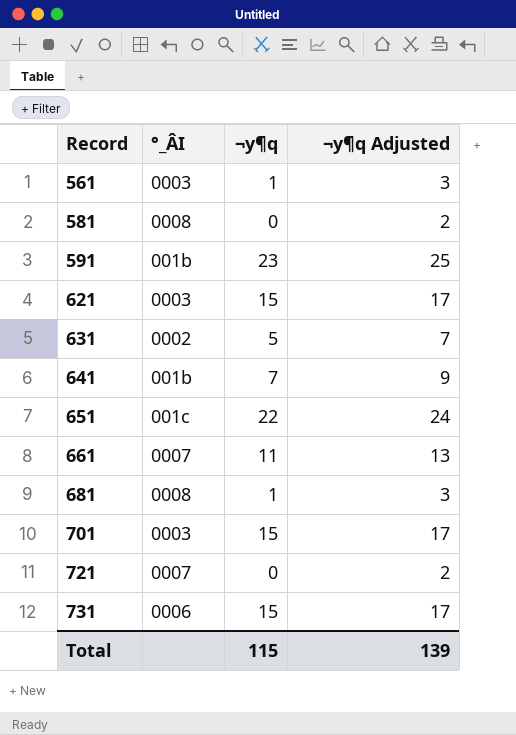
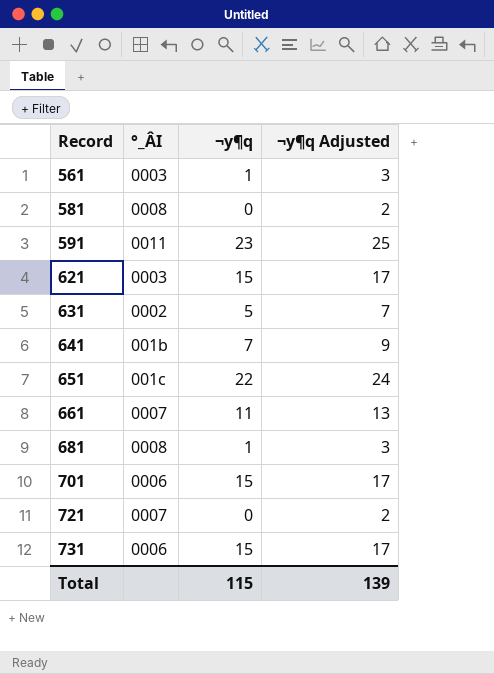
591 | °_ÂI: 001b -> 0011
701 | °_ÂI: 0003 -> 0006

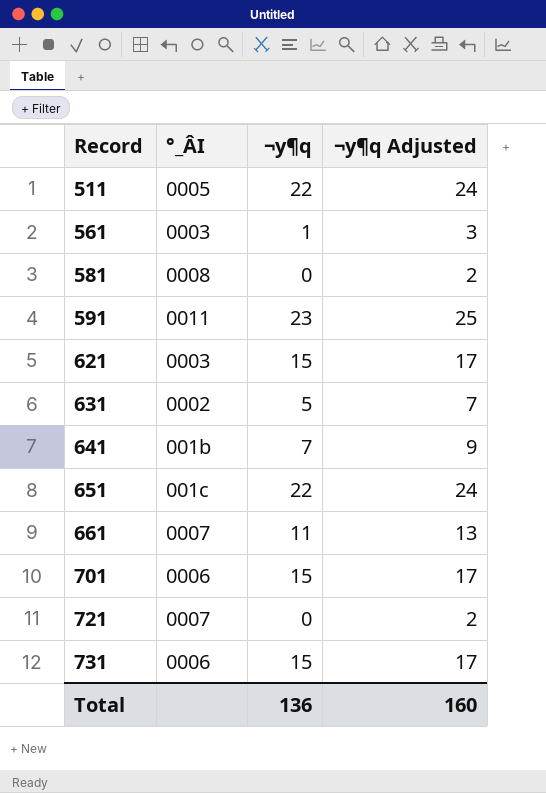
row 681: 0008 | 1 | 3 -> none
row 511: none -> 0005 | 22 | 24
Total | ¬y¶q: 115 -> 136
Total | ¬y¶q Adjusted: 139 -> 160

